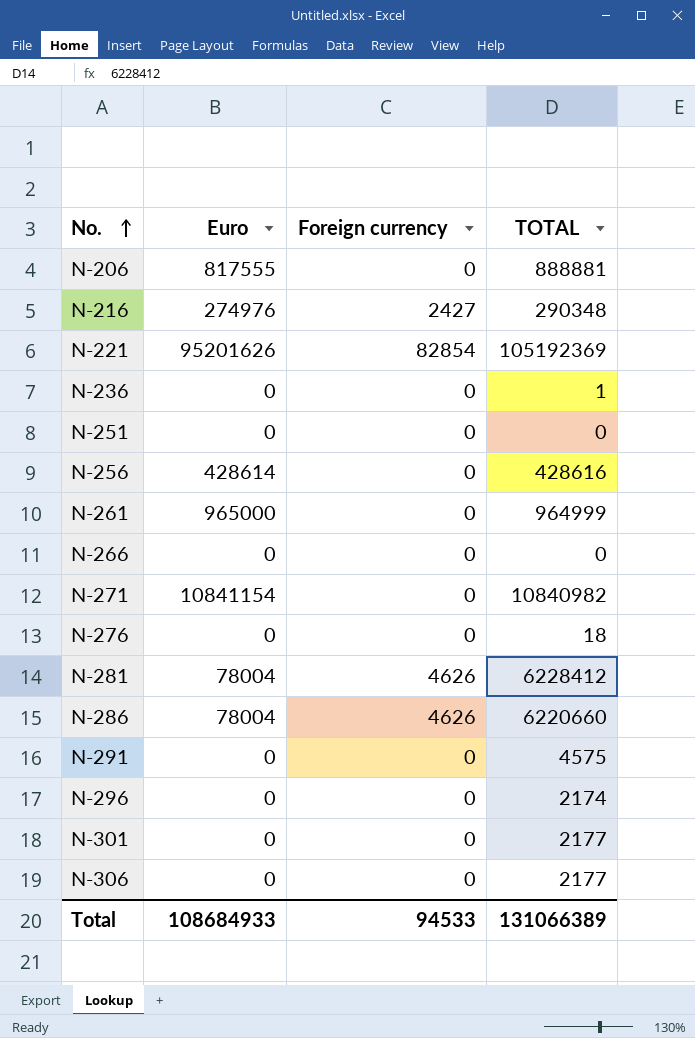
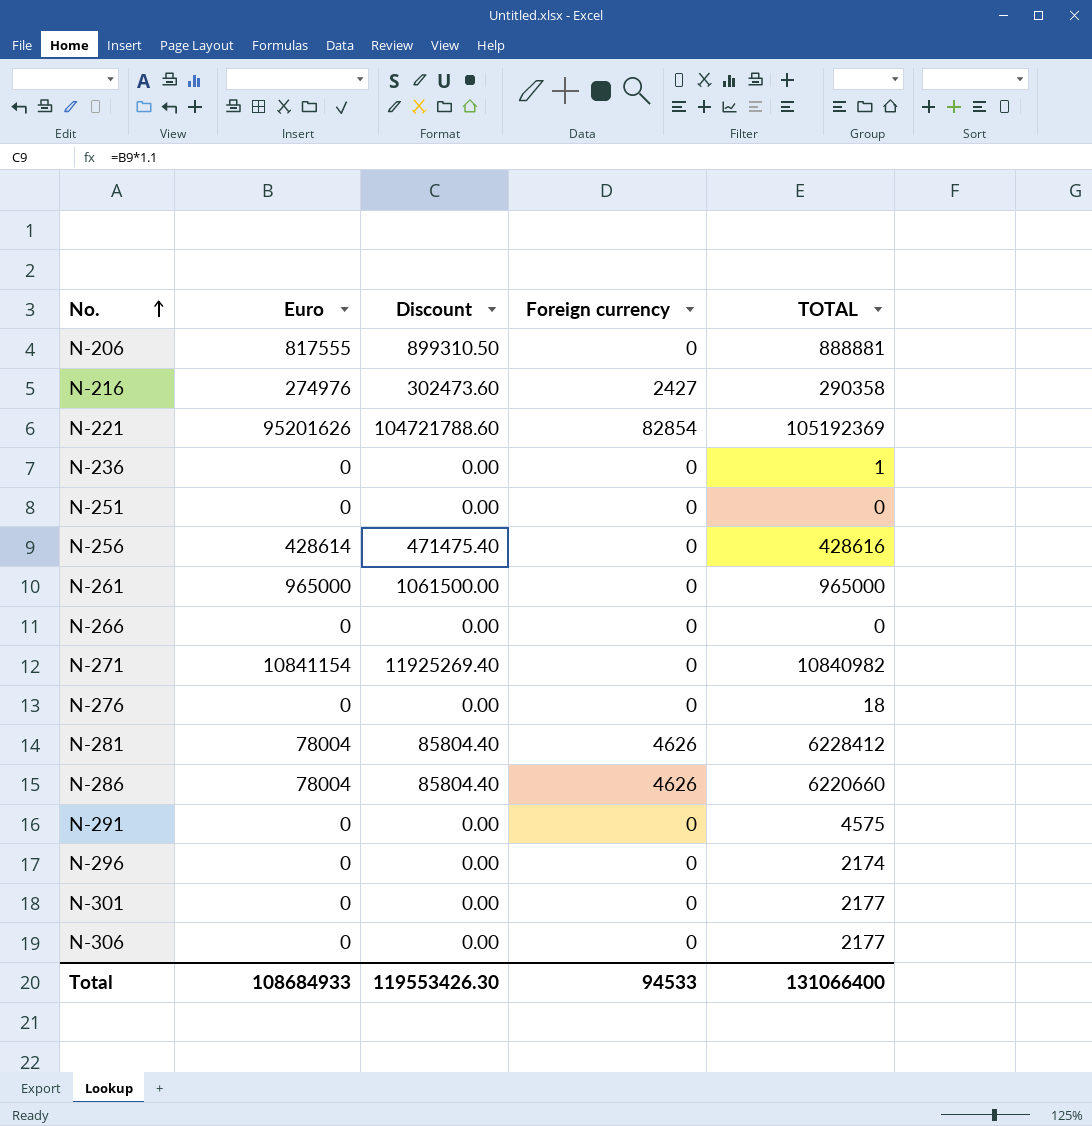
column Discount | formula: none -> [Euro] * 1.1
N-216 | TOTAL: 290348 -> 290358
N-261 | TOTAL: 964999 -> 965000
Total | TOTAL: 131066389 -> 131066400

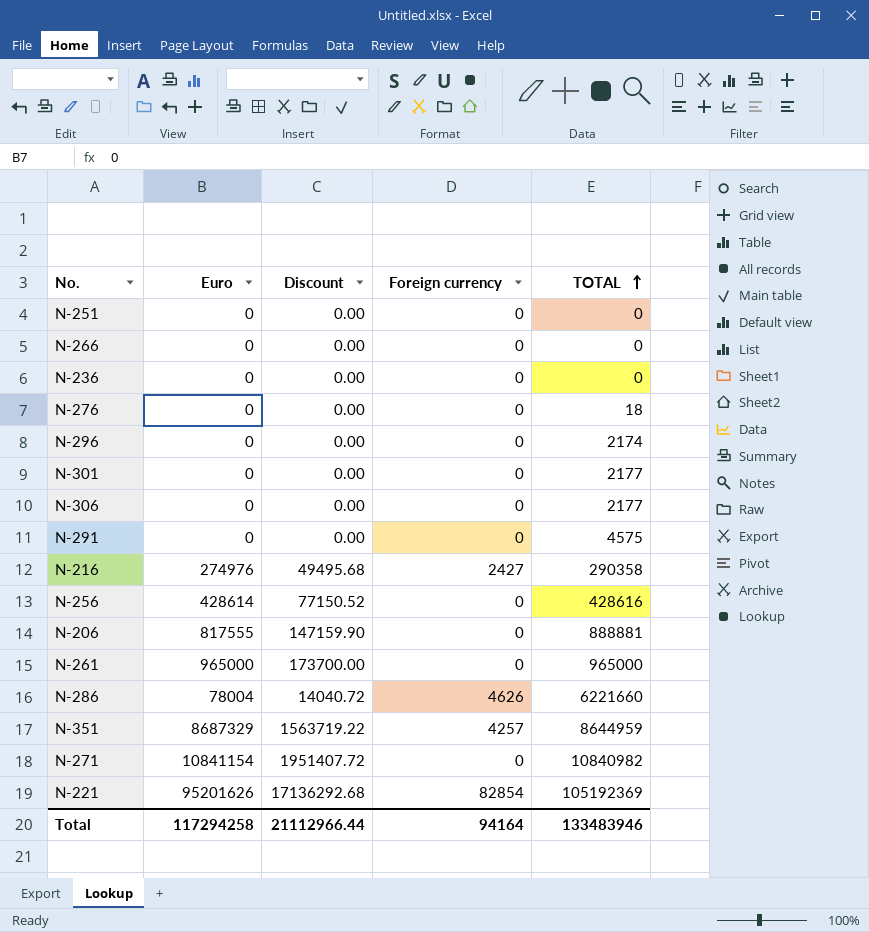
row order: No. ascending -> TOTAL ascending
column Discount | formula: [Euro] * 1.1 -> [Euro] * 0.18
row N-281: 78004 | 85804.40 | 4626 | 6228412 -> none
N-236 | TOTAL: 1 -> 0
N-286 | TOTAL: 6220660 -> 6221660
row N-351: none -> 8687329 | 1563719.22 | 4257 | 8644959
Total | Euro: 108684933 -> 117294258
Total | Discount: 119553426.30 -> 21112966.44
Total | Foreign currency: 94533 -> 94164
Total | TOTAL: 131066400 -> 133483946

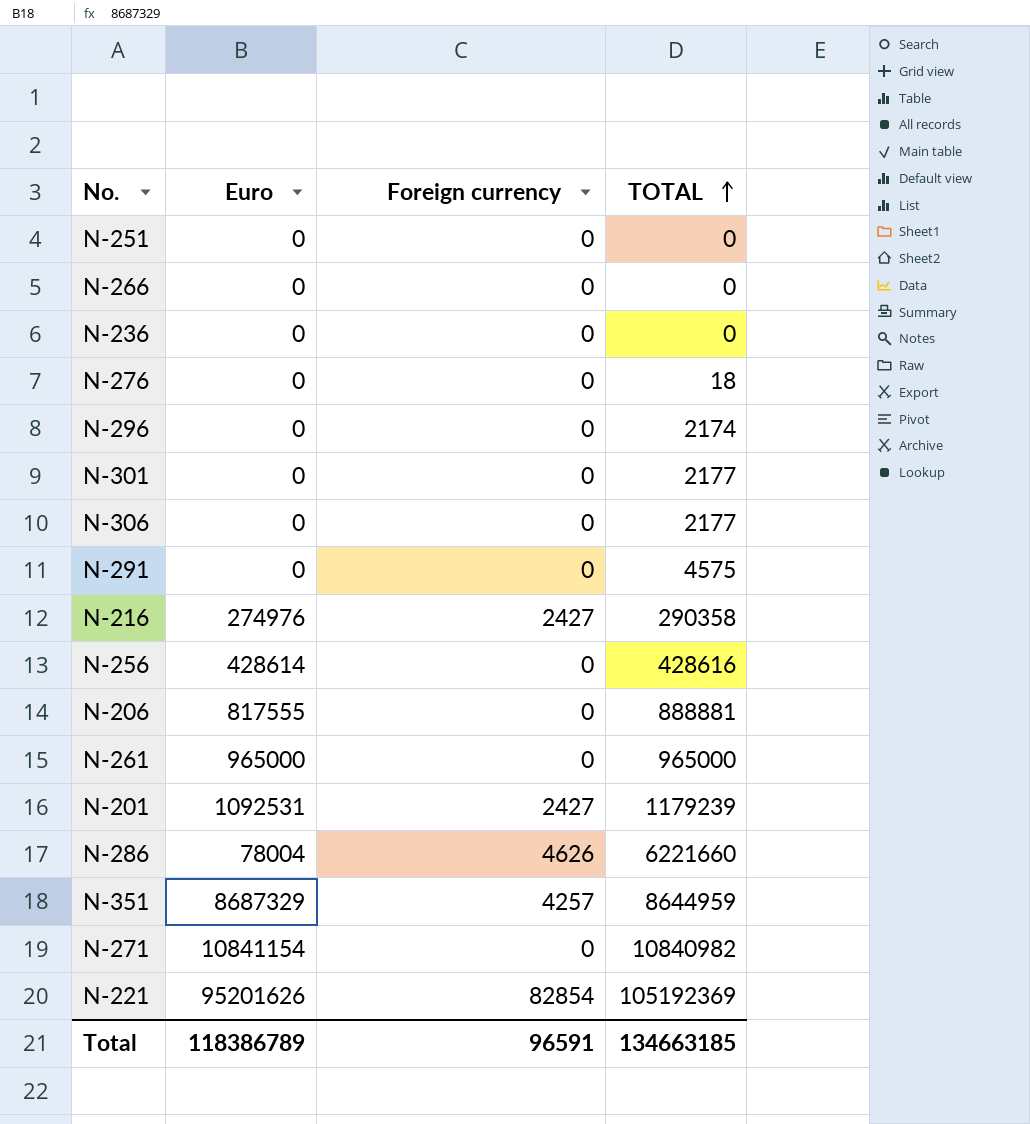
column Discount | formula: [Euro] * 0.18 -> none
row N-201: none -> 1092531 | 2427 | 1179239
Total | Euro: 117294258 -> 118386789
Total | Foreign currency: 94164 -> 96591
Total | TOTAL: 133483946 -> 134663185

